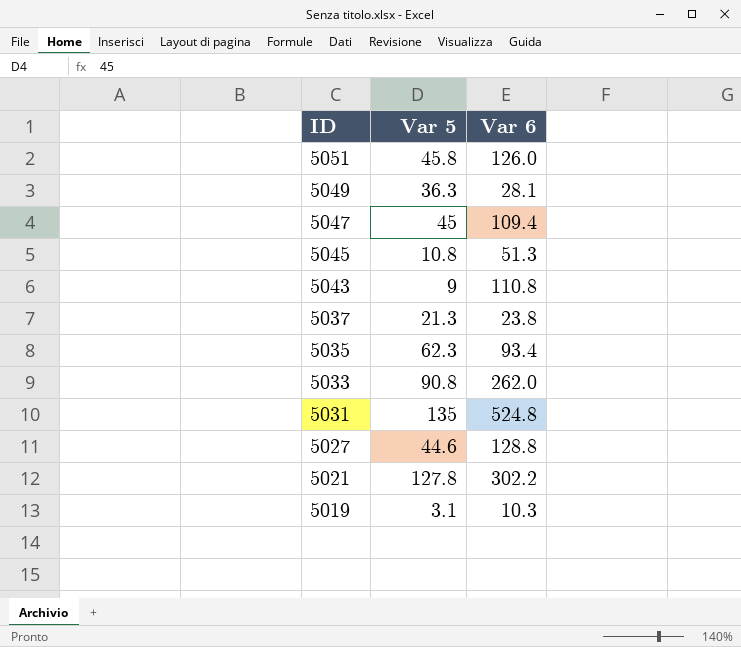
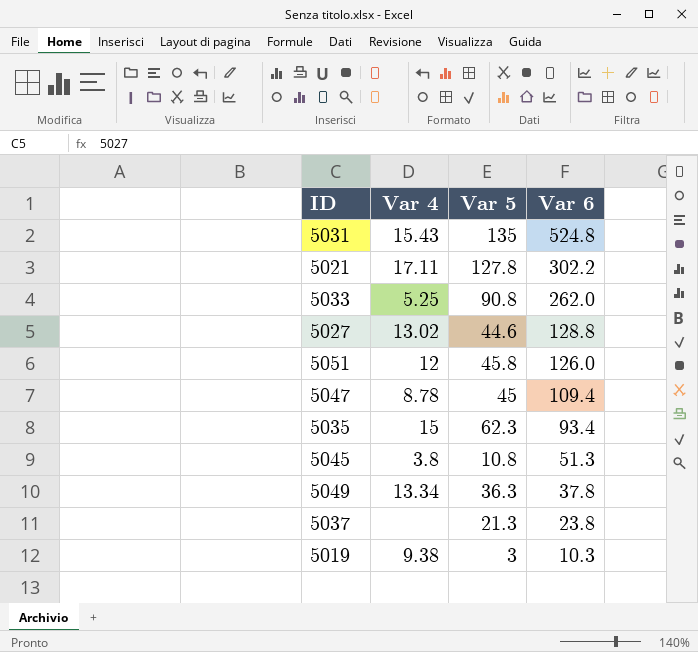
row order: ID descending -> Var 6 descending
column Var 4 | position: none -> 2
row 5043: 9 | 110.8 -> none
5049 | Var 6: 28.1 -> 37.8
5019 | Var 5: 3.1 -> 3

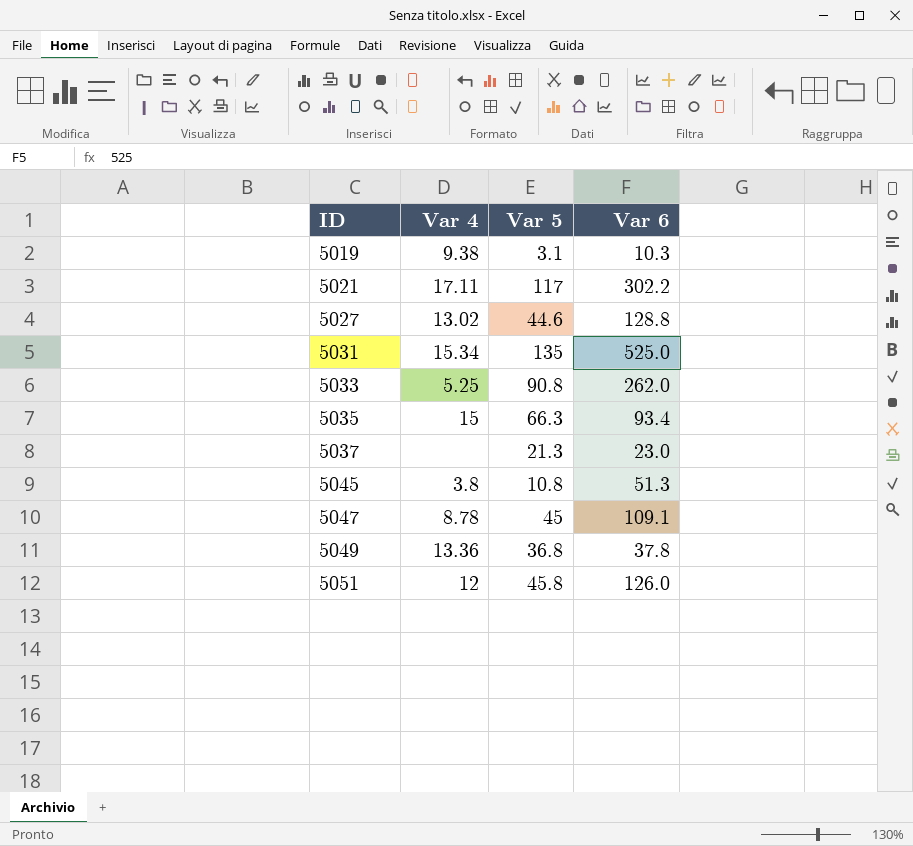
row order: Var 6 descending -> ID ascending
5019 | Var 5: 3 -> 3.1
5021 | Var 5: 127.8 -> 117
5031 | Var 4: 15.43 -> 15.34
5031 | Var 6: 524.8 -> 525.0
5035 | Var 5: 62.3 -> 66.3
5037 | Var 6: 23.8 -> 23.0
5047 | Var 6: 109.4 -> 109.1
5049 | Var 4: 13.34 -> 13.36
5049 | Var 5: 36.3 -> 36.8

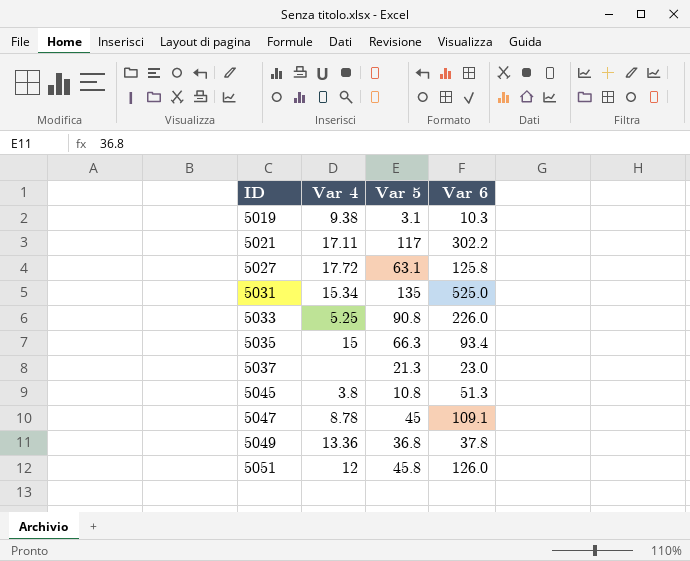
5027 | Var 4: 13.02 -> 17.72
5027 | Var 5: 44.6 -> 63.1
5027 | Var 6: 128.8 -> 125.8
5033 | Var 6: 262.0 -> 226.0

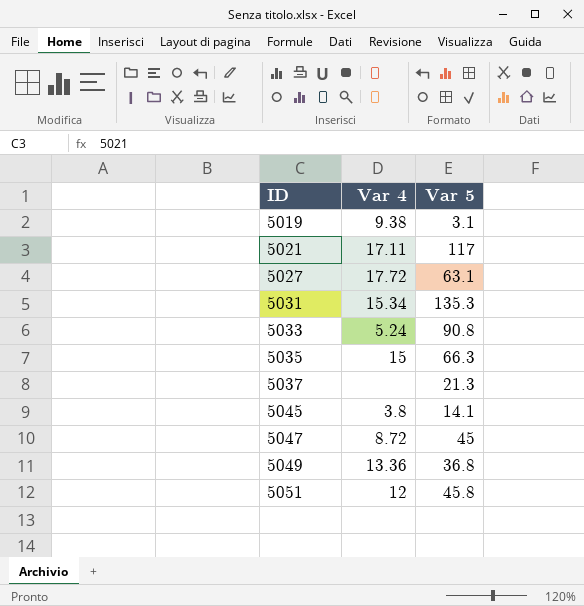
column Var 6 | position: 4 -> none
5031 | Var 5: 135 -> 135.3
5033 | Var 4: 5.25 -> 5.24
5045 | Var 5: 10.8 -> 14.1
5047 | Var 4: 8.78 -> 8.72

